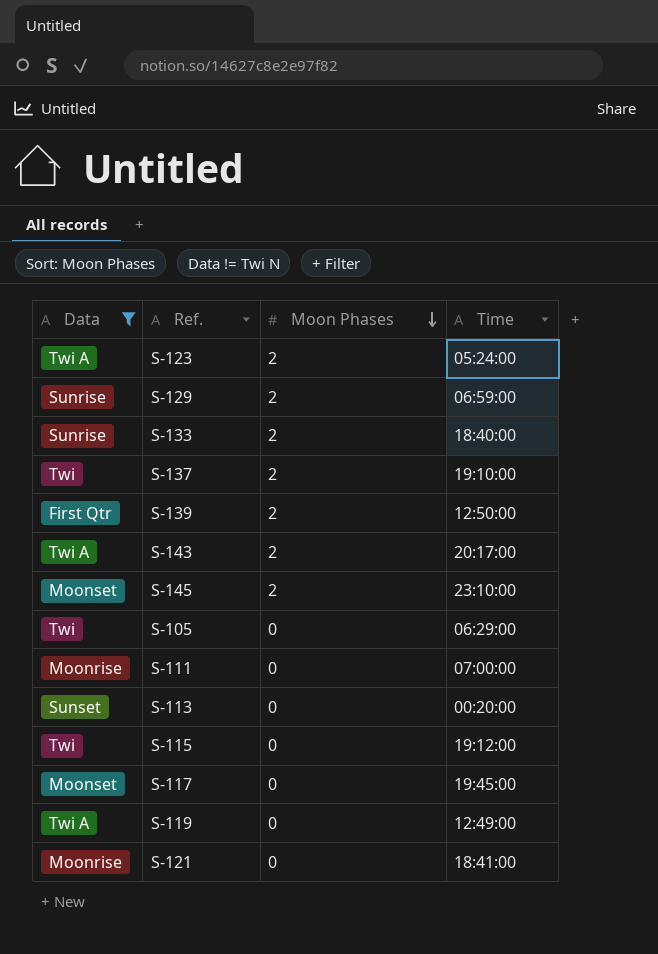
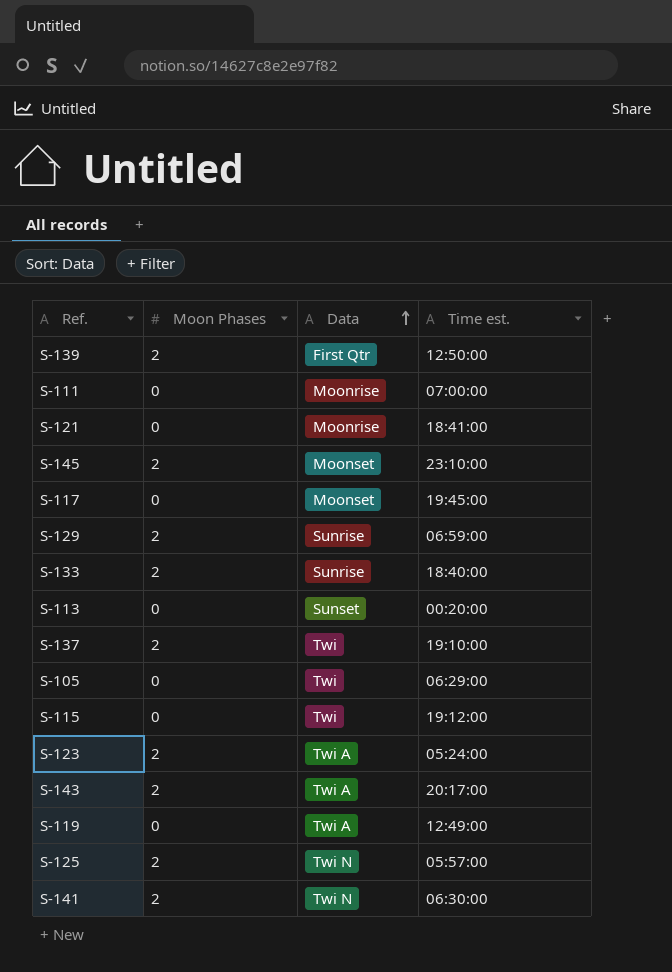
filter: Data != Twi N -> none
row order: Moon Phases descending -> Data ascending
column Data | position: 1 -> 3
column name: Time -> Time est.

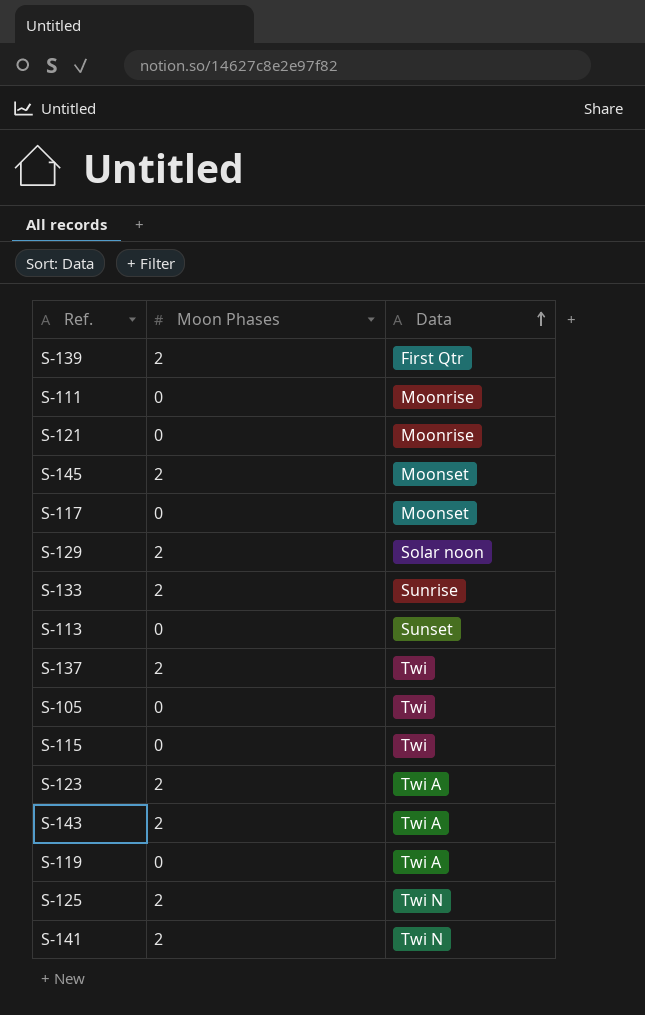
column Time est. | position: 4 -> none
S-129 | Data: Sunrise -> Solar noon

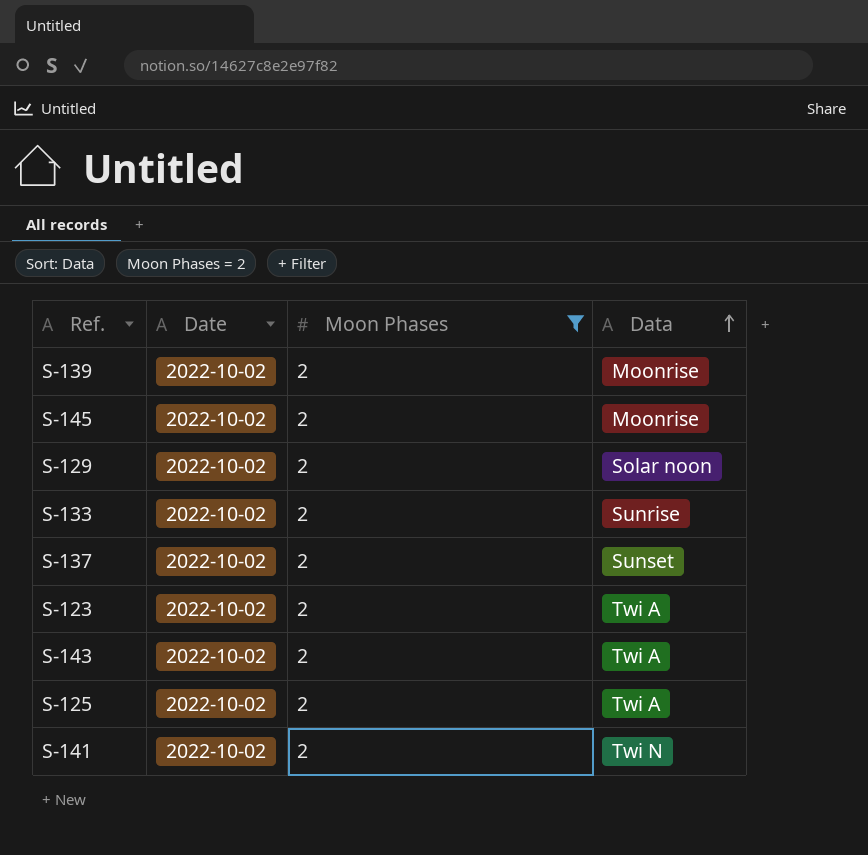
filter: none -> Moon Phases = 2
column Date | position: none -> 2
S-139 | Data: First Qtr -> Moonrise
S-145 | Data: Moonset -> Moonrise
S-137 | Data: Twi -> Sunset
S-125 | Data: Twi N -> Twi A

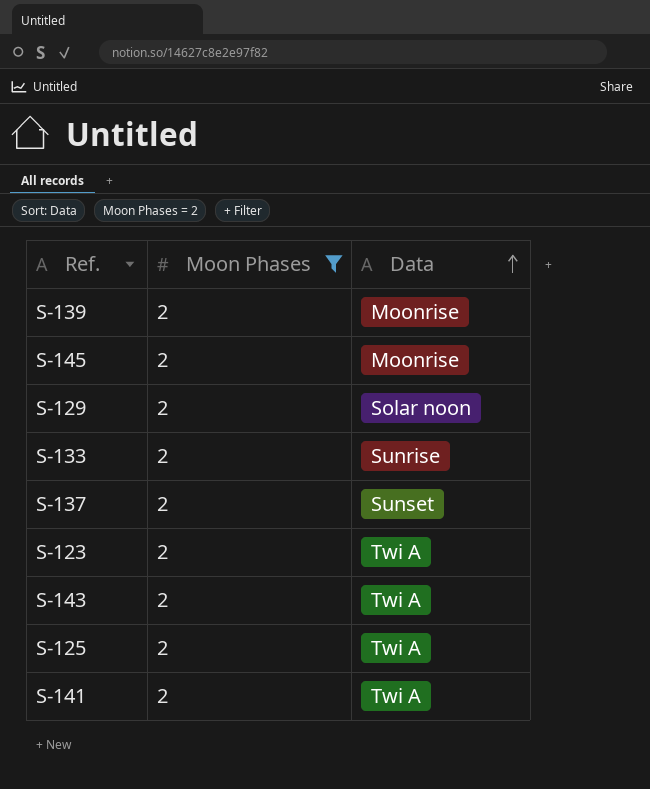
column Date | position: 2 -> none
S-141 | Data: Twi N -> Twi A

